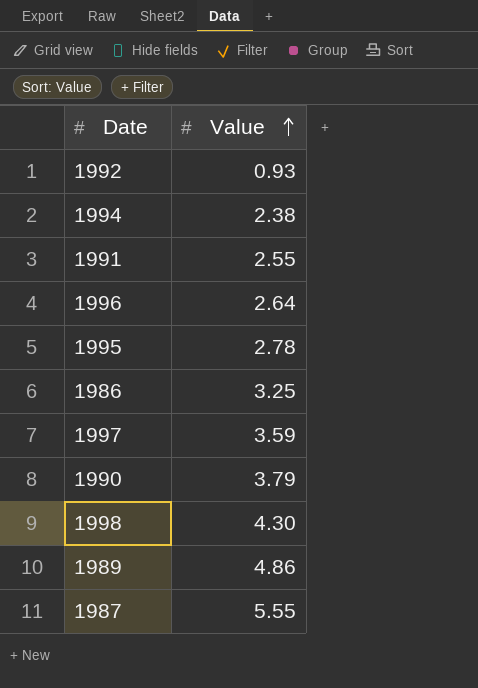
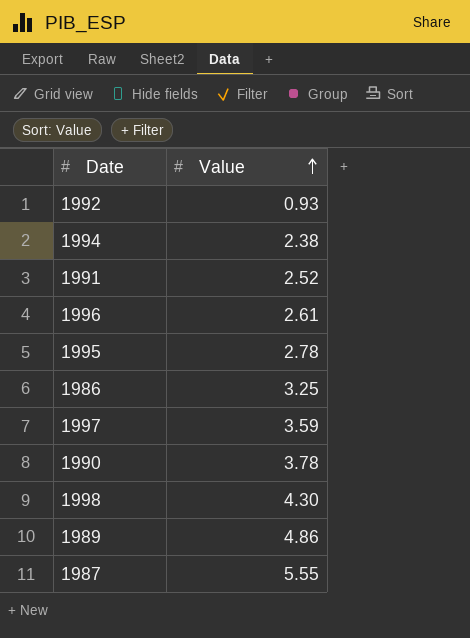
1991 | Value: 2.55 -> 2.52
1996 | Value: 2.64 -> 2.61
1990 | Value: 3.79 -> 3.78

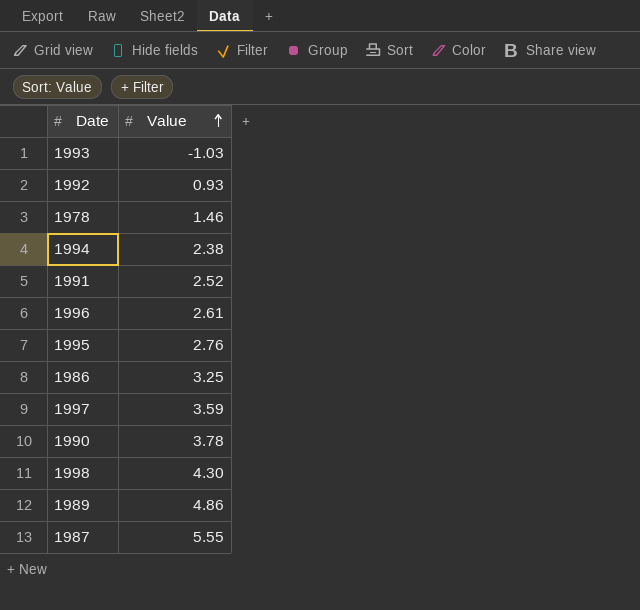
row 1993: none -> -1.03
row 1978: none -> 1.46
1995 | Value: 2.78 -> 2.76

